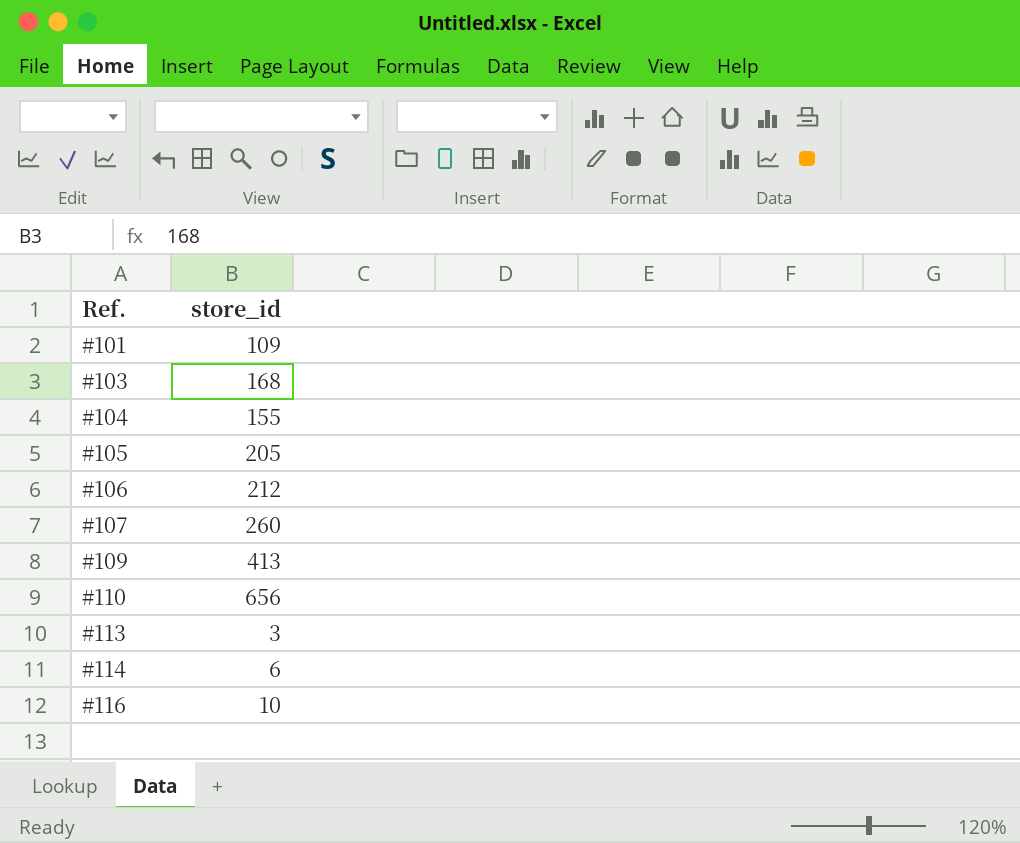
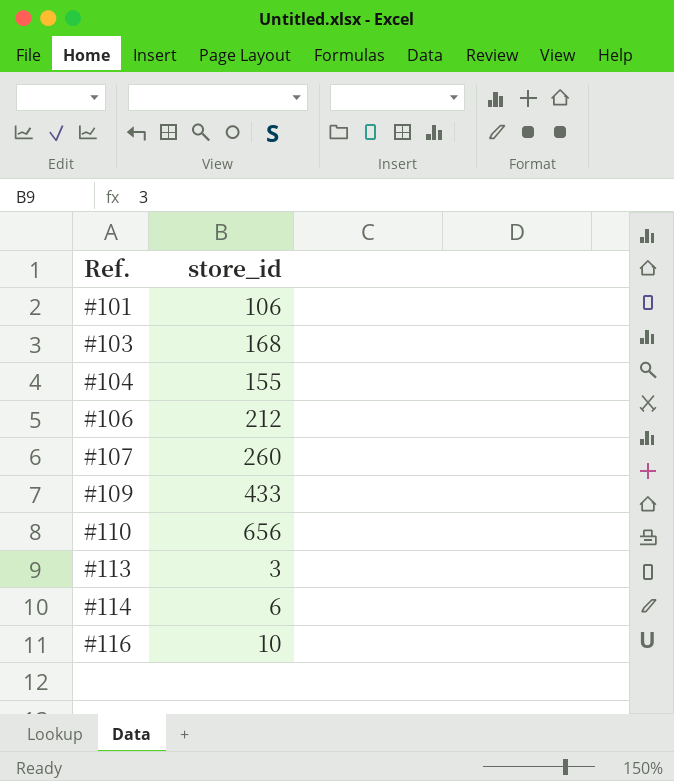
row #105: 205 -> none
#101 | store_id: 109 -> 106
#109 | store_id: 413 -> 433

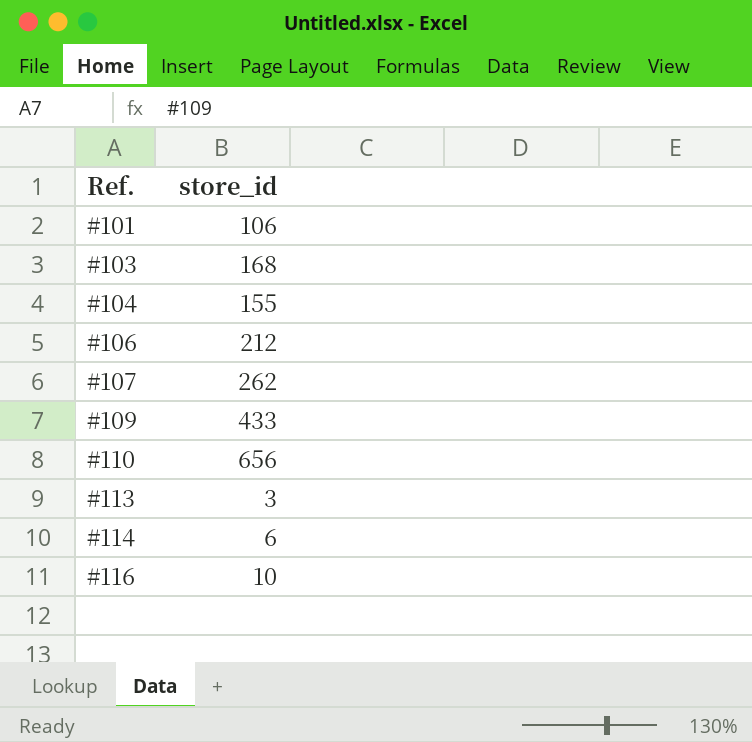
#107 | store_id: 260 -> 262

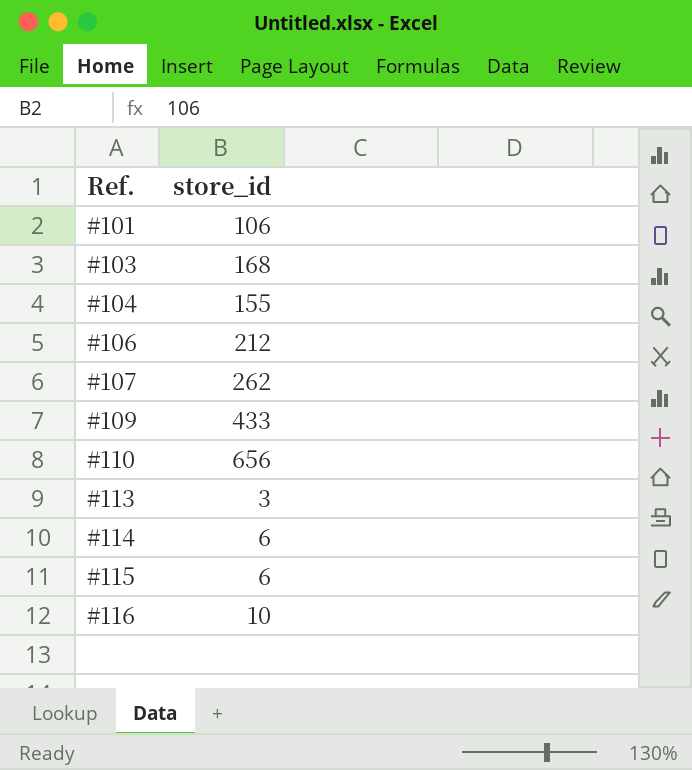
row #115: none -> 6

